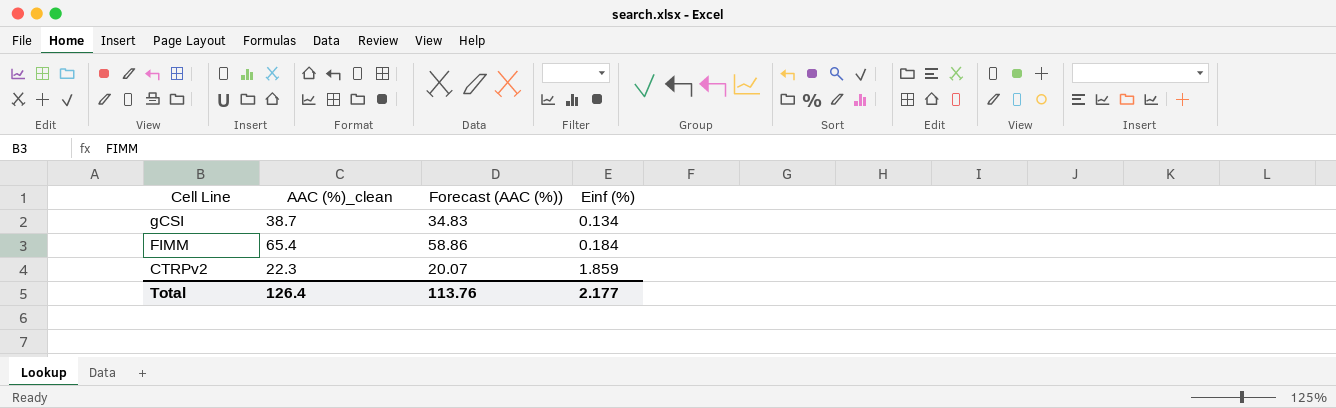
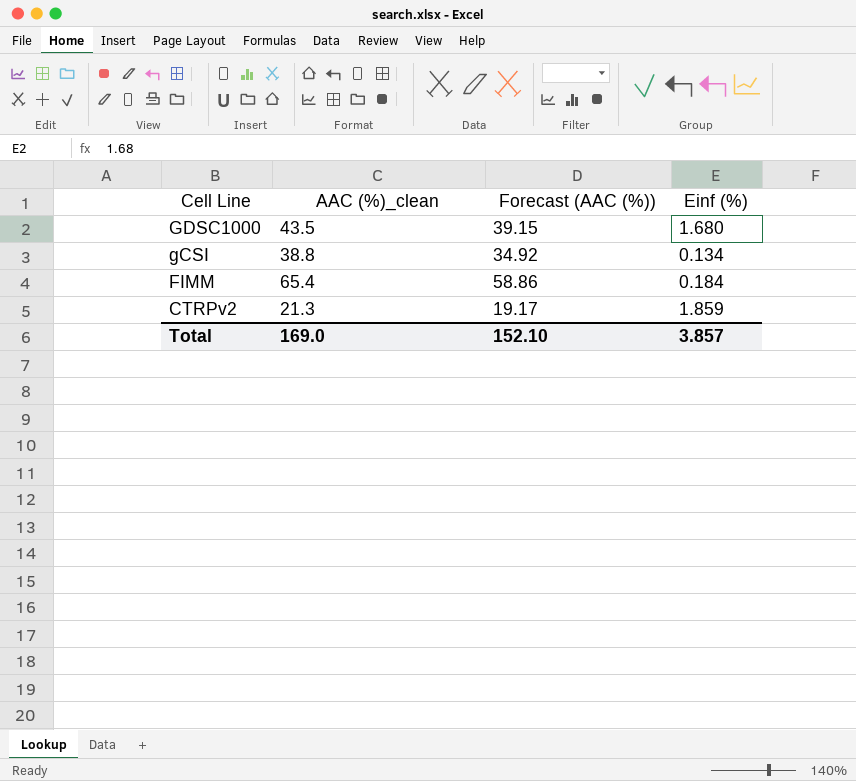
row GDSC1000: none -> 43.5 | 39.15 | 1.680
gCSI | AAC (%)_clean: 38.7 -> 38.8
gCSI | Forecast (AAC (%)): 34.83 -> 34.92
CTRPv2 | AAC (%)_clean: 22.3 -> 21.3
CTRPv2 | Forecast (AAC (%)): 20.07 -> 19.17
Total | AAC (%)_clean: 126.4 -> 169.0
Total | Forecast (AAC (%)): 113.76 -> 152.10
Total | Einf (%): 2.177 -> 3.857

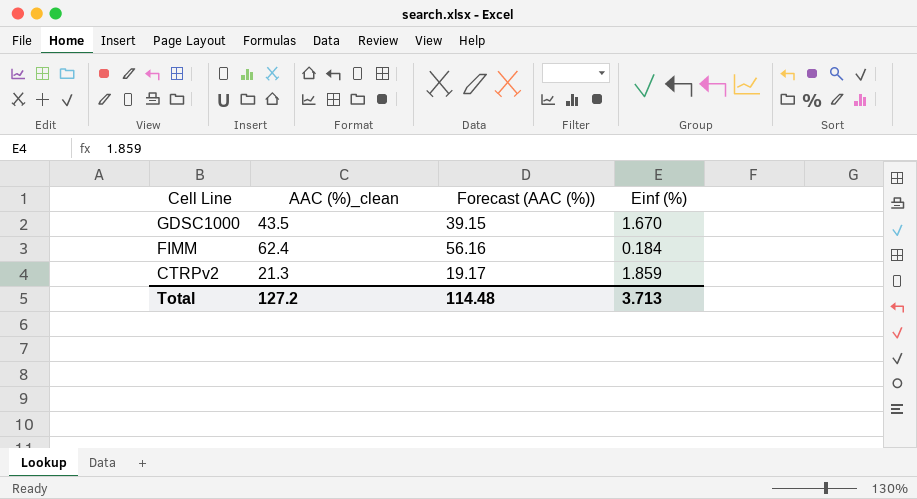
row gCSI: 38.8 | 34.92 | 0.134 -> none
GDSC1000 | Einf (%): 1.680 -> 1.670
FIMM | AAC (%)_clean: 65.4 -> 62.4
FIMM | Forecast (AAC (%)): 58.86 -> 56.16
Total | AAC (%)_clean: 169.0 -> 127.2
Total | Forecast (AAC (%)): 152.10 -> 114.48
Total | Einf (%): 3.857 -> 3.713

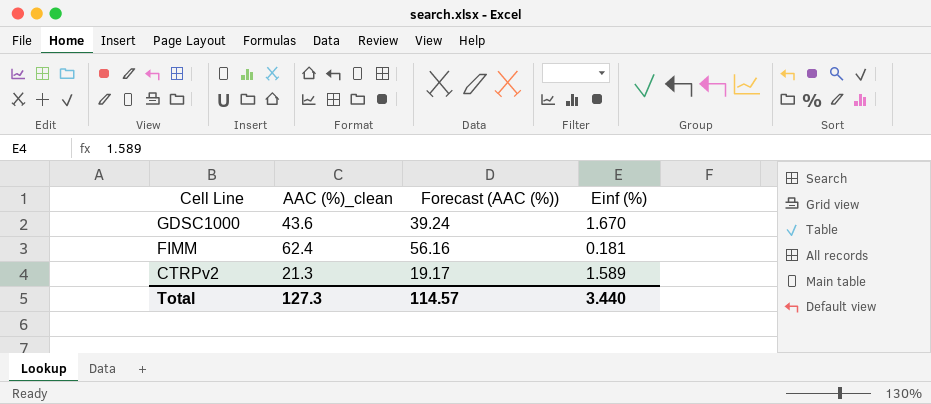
GDSC1000 | AAC (%)_clean: 43.5 -> 43.6
GDSC1000 | Forecast (AAC (%)): 39.15 -> 39.24
FIMM | Einf (%): 0.184 -> 0.181
CTRPv2 | Einf (%): 1.859 -> 1.589
Total | AAC (%)_clean: 127.2 -> 127.3
Total | Forecast (AAC (%)): 114.48 -> 114.57
Total | Einf (%): 3.713 -> 3.440

